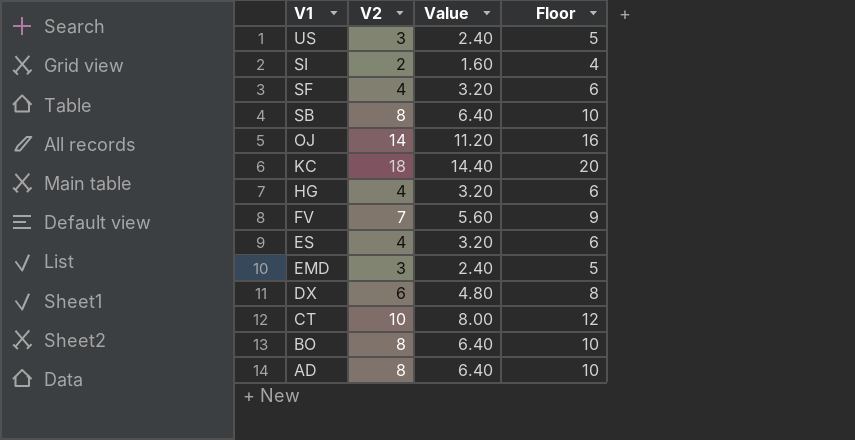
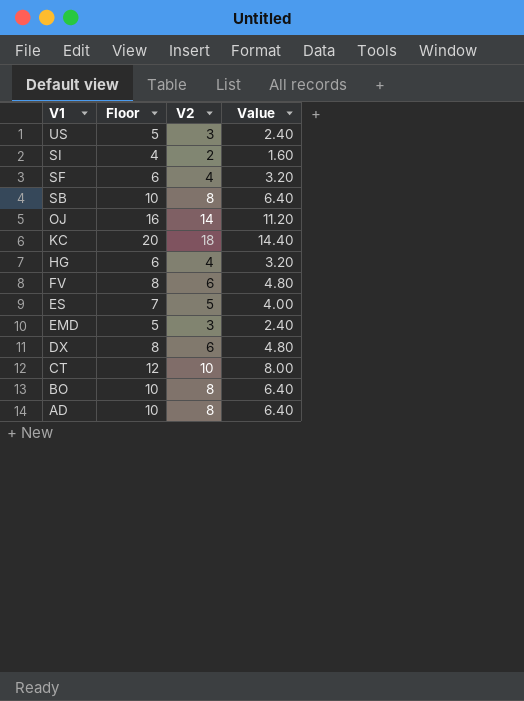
column Floor | position: 4 -> 2
FV | Floor: 9 -> 8
FV | V2: 7 -> 6
FV | Value: 5.60 -> 4.80
ES | Floor: 6 -> 7
ES | V2: 4 -> 5
ES | Value: 3.20 -> 4.00

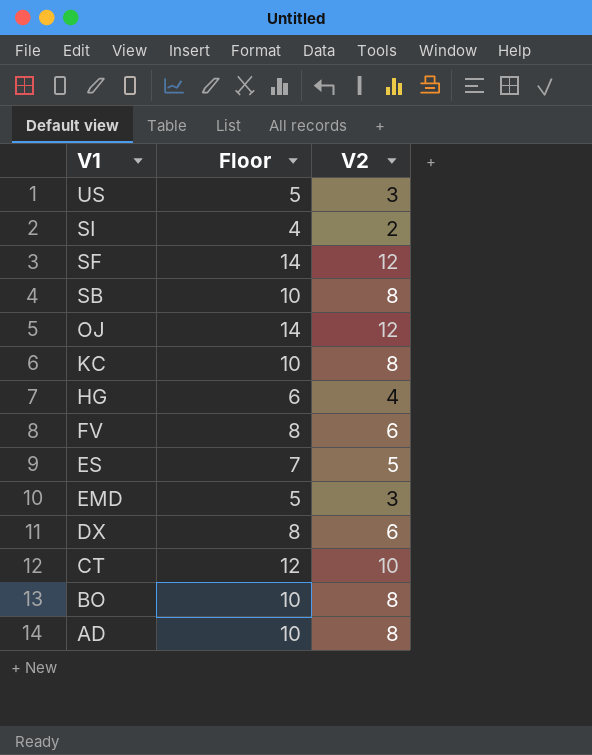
column Value | formula: [V2] * 0.8 -> none
SF | Floor: 6 -> 14
SF | V2: 4 -> 12
OJ | Floor: 16 -> 14
OJ | V2: 14 -> 12
KC | Floor: 20 -> 10
KC | V2: 18 -> 8

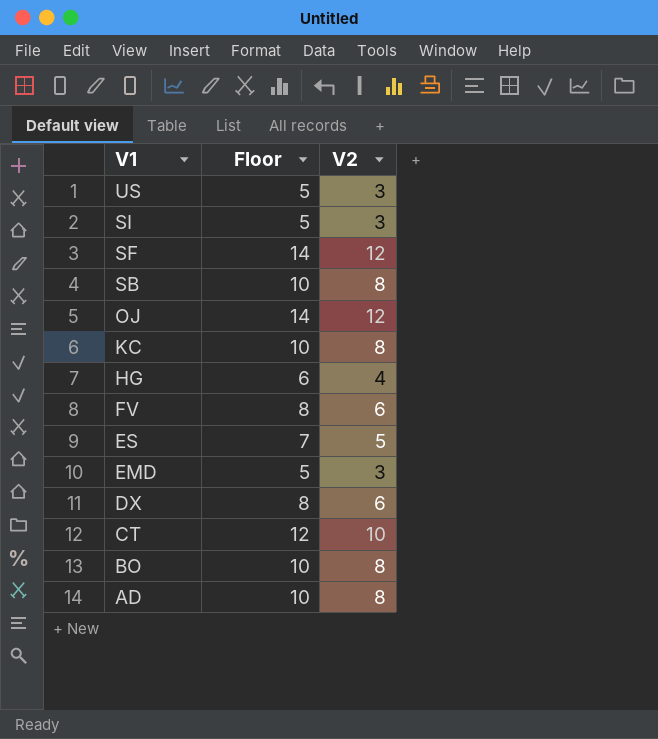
SI | Floor: 4 -> 5
SI | V2: 2 -> 3

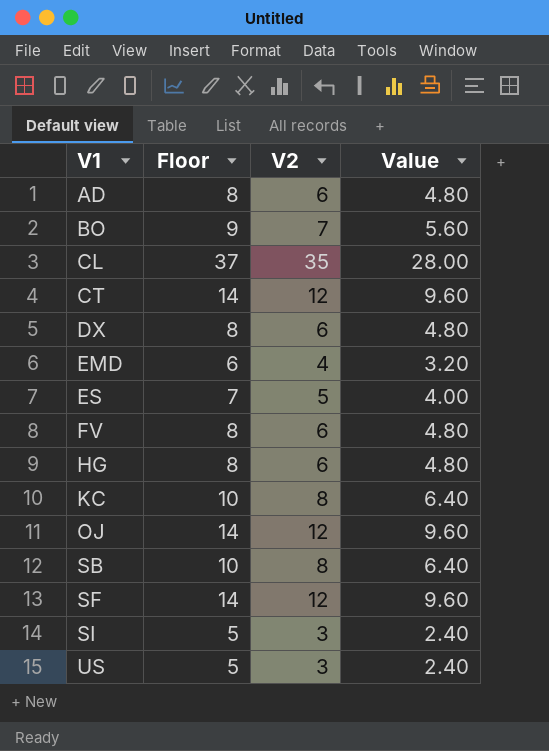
row order: V1 descending -> V1 ascending
column Value | formula: none -> [V2] * 0.8
AD | Floor: 10 -> 8
AD | V2: 8 -> 6
BO | Floor: 10 -> 9
BO | V2: 8 -> 7
row CL: none -> 37 | 35 | 28.00
CT | Floor: 12 -> 14
CT | V2: 10 -> 12
EMD | Floor: 5 -> 6
EMD | V2: 3 -> 4
HG | Floor: 6 -> 8
HG | V2: 4 -> 6

